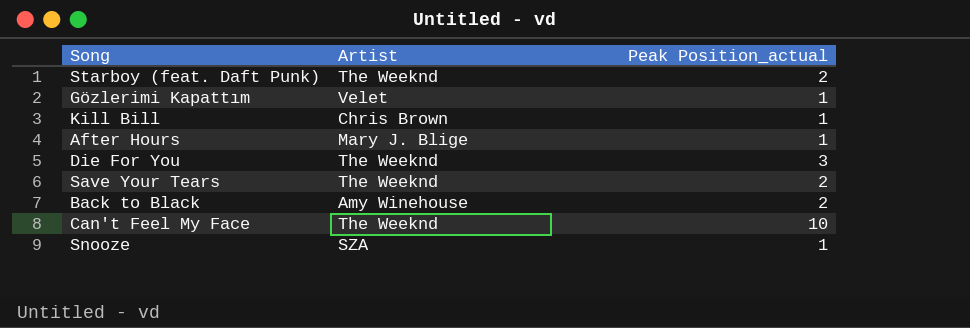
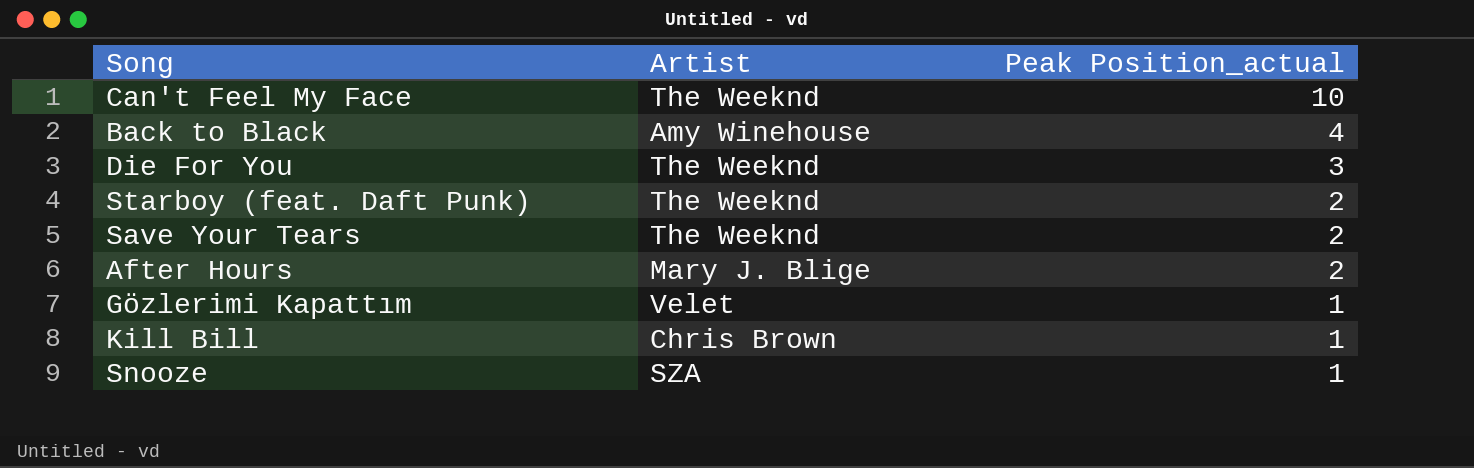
row order: none -> Peak Position_actual descending
Back to Black | Peak Position_actual: 2 -> 4
After Hours | Peak Position_actual: 1 -> 2

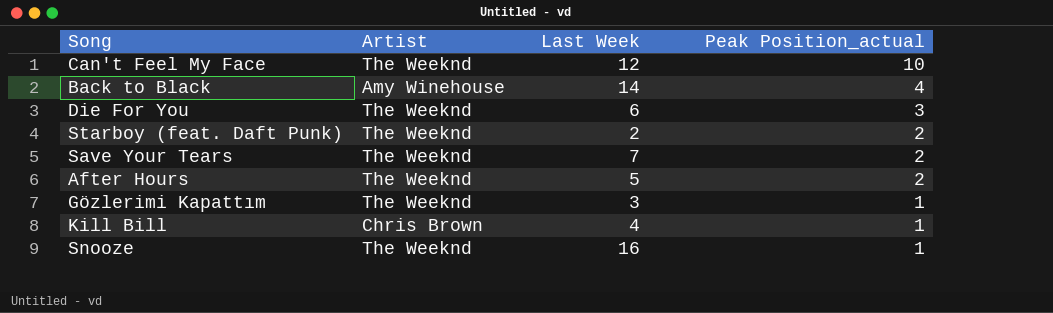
column Last Week | position: none -> 3
After Hours | Artist: Mary J. Blige -> The Weeknd
Gözlerimi Kapattım | Artist: Velet -> The Weeknd
Snooze | Artist: SZA -> The Weeknd

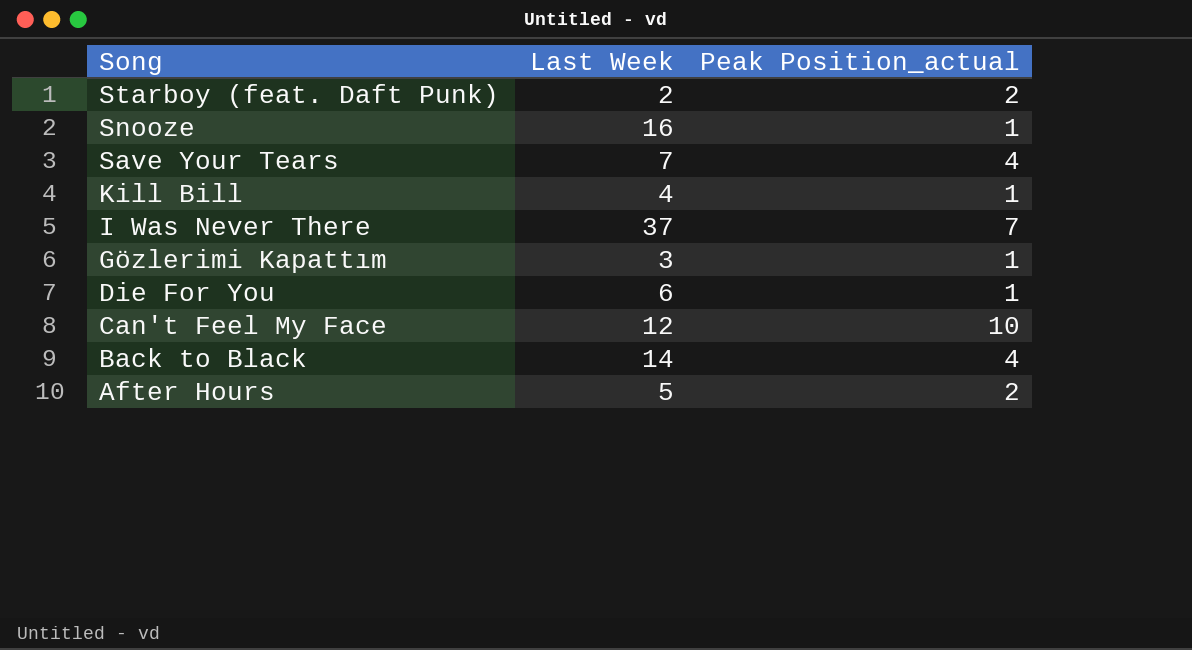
row order: Peak Position_actual descending -> Song descending
column Artist | position: 2 -> none
Save Your Tears | Peak Position_actual: 2 -> 4
row I Was Never There: none -> 37 | 7
Die For You | Peak Position_actual: 3 -> 1

